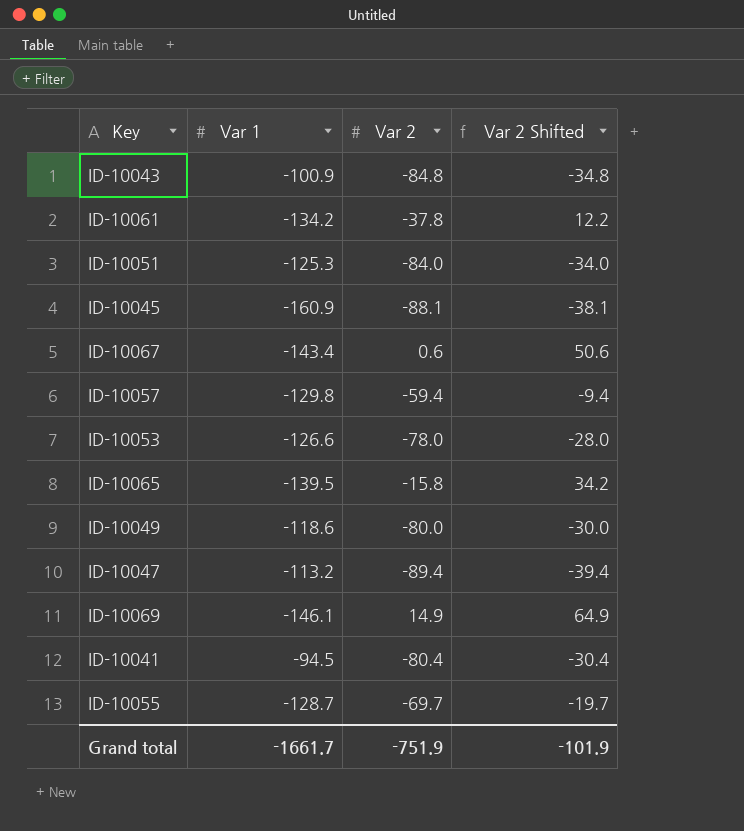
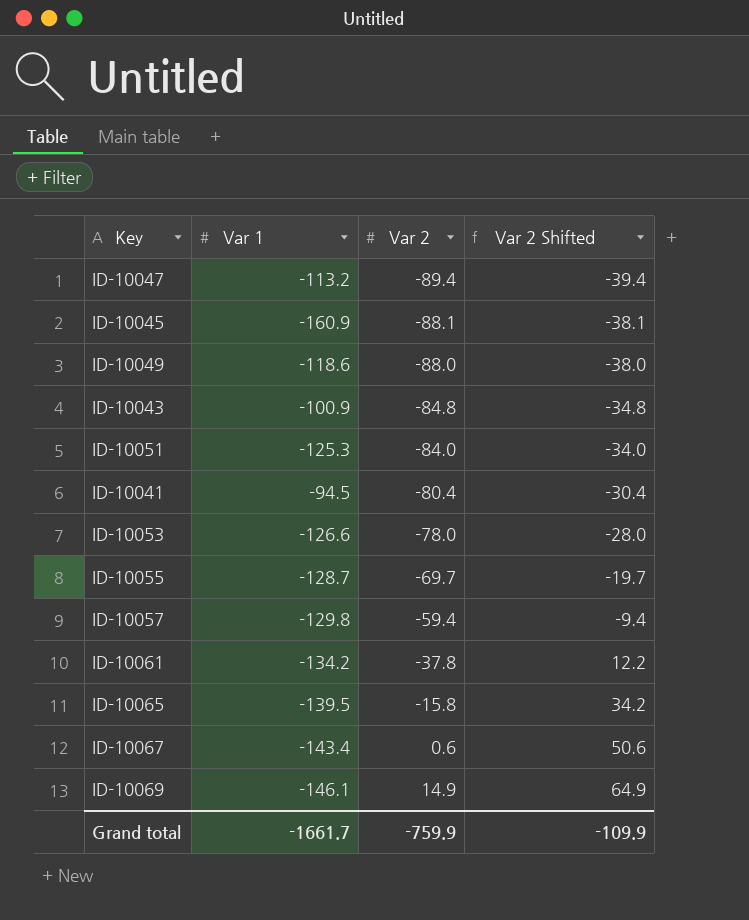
row order: none -> Var 2 ascending
ID-10049 | Var 2: -80.0 -> -88.0
ID-10049 | Var 2 Shifted: -30.0 -> -38.0
Grand total | Var 2: -751.9 -> -759.9
Grand total | Var 2 Shifted: -101.9 -> -109.9

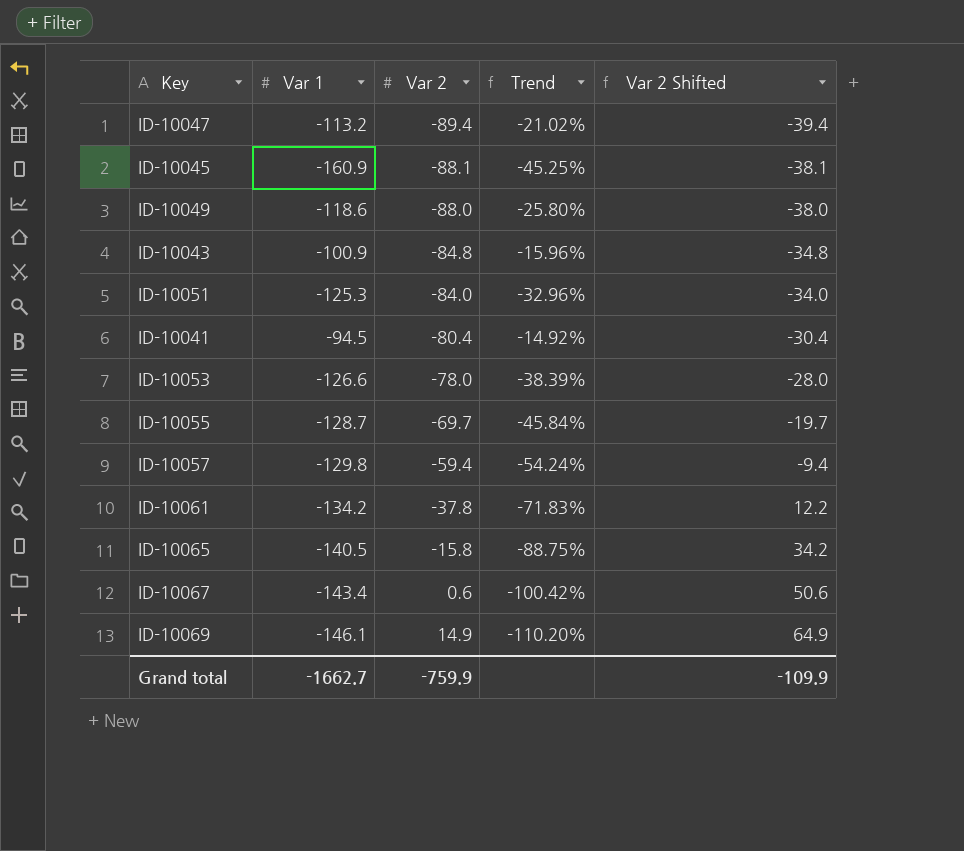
column Trend | formula: none -> ([Var 2] - [Var 1]) / [Var 1]
ID-10065 | Var 1: -139.5 -> -140.5
Grand total | Var 1: -1661.7 -> -1662.7

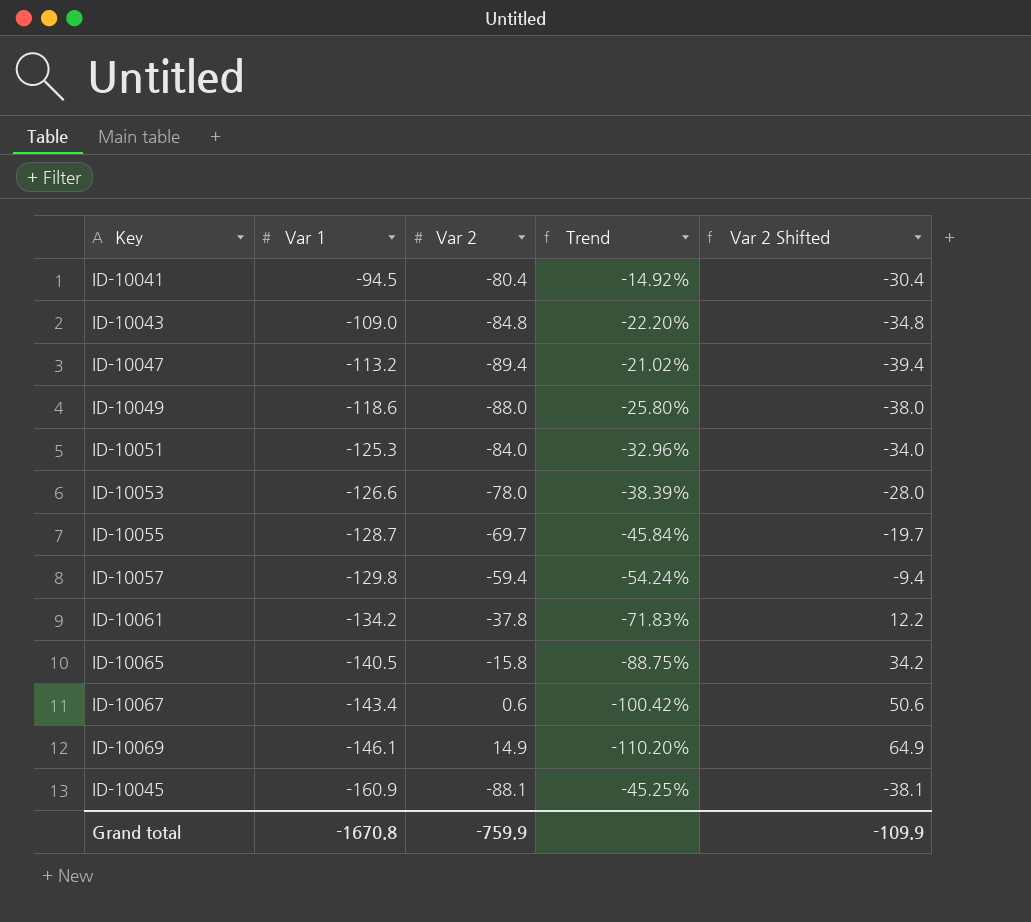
row order: Var 2 ascending -> Var 1 descending
ID-10043 | Var 1: -100.9 -> -109.0
ID-10043 | Trend: -15.96% -> -22.20%
Grand total | Var 1: -1662.7 -> -1670.8

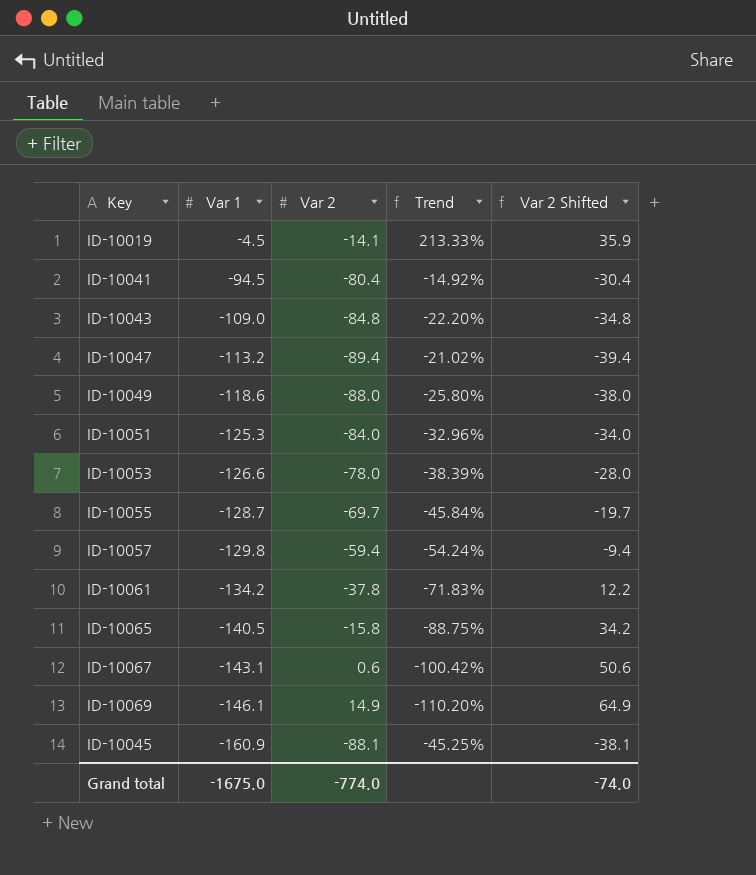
row ID-10019: none -> -4.5 | -14.1 | 213.33% | 35.9
ID-10067 | Var 1: -143.4 -> -143.1
Grand total | Var 1: -1670.8 -> -1675.0
Grand total | Var 2: -759.9 -> -774.0
Grand total | Var 2 Shifted: -109.9 -> -74.0

